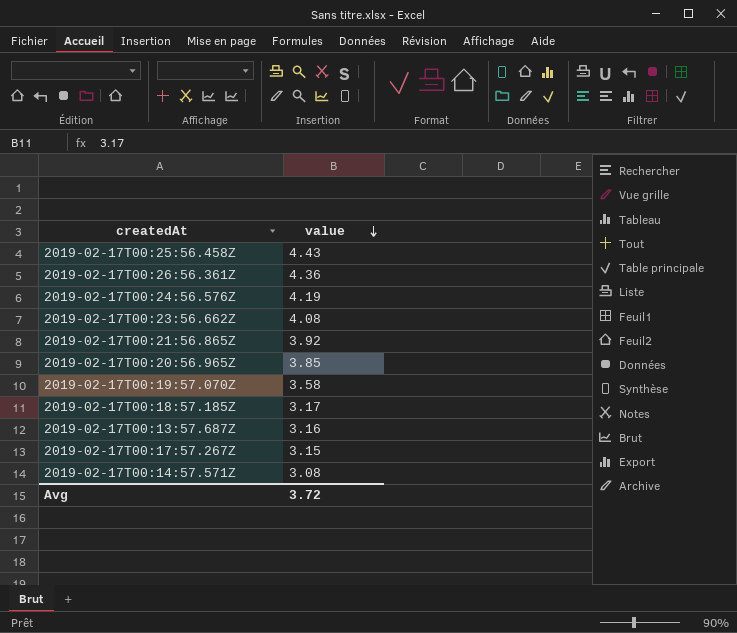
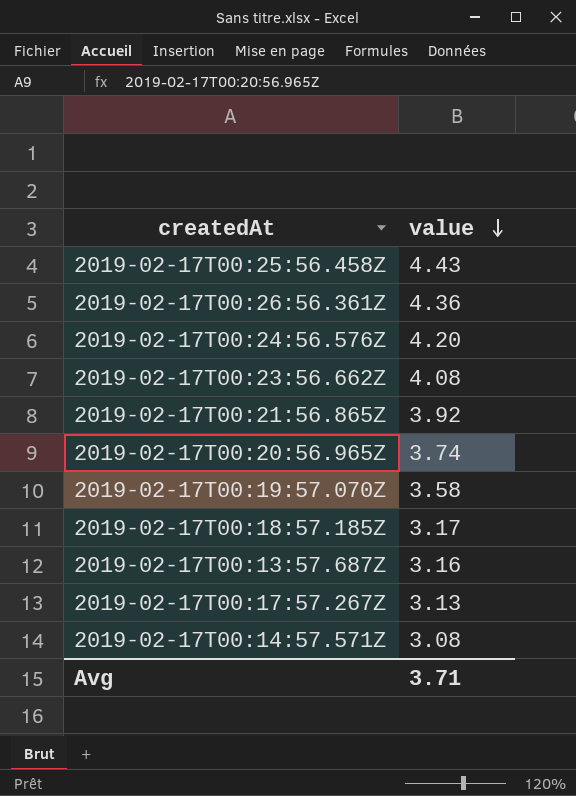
2019-02-17T00:24:56.576Z | value: 4.19 -> 4.20
2019-02-17T00:20:56.965Z | value: 3.85 -> 3.74
2019-02-17T00:17:57.267Z | value: 3.15 -> 3.13
Avg | value: 3.72 -> 3.71

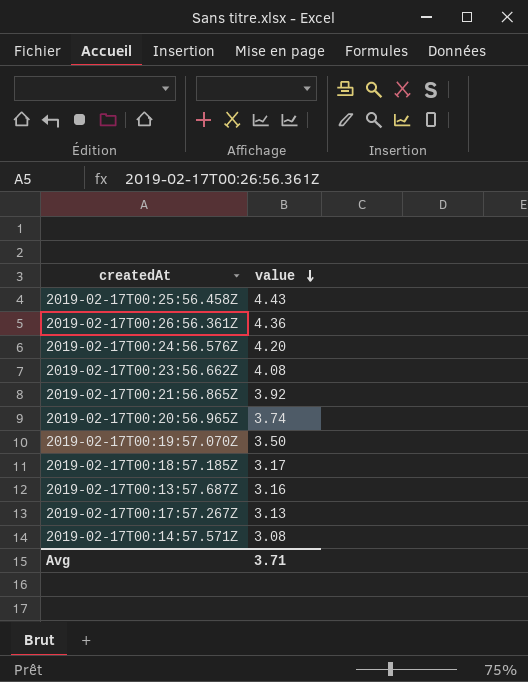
2019-02-17T00:19:57.070Z | value: 3.58 -> 3.50

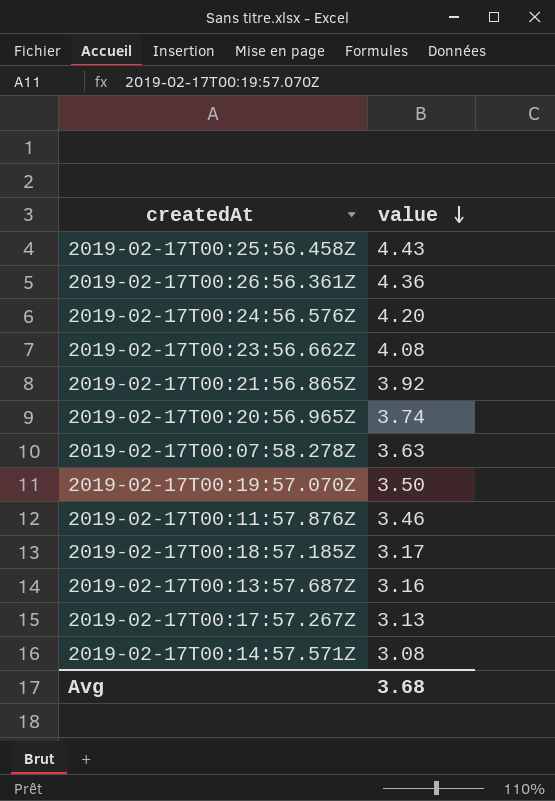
row 2019-02-17T00:07:58.278Z: none -> 3.63
row 2019-02-17T00:11:57.876Z: none -> 3.46
Avg | value: 3.71 -> 3.68

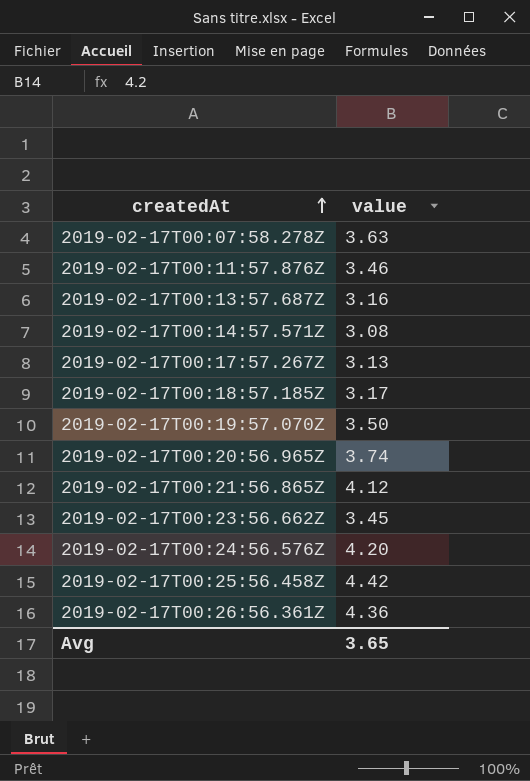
row order: value descending -> createdAt ascending
2019-02-17T00:21:56.865Z | value: 3.92 -> 4.12
2019-02-17T00:23:56.662Z | value: 4.08 -> 3.45
2019-02-17T00:25:56.458Z | value: 4.43 -> 4.42
Avg | value: 3.68 -> 3.65

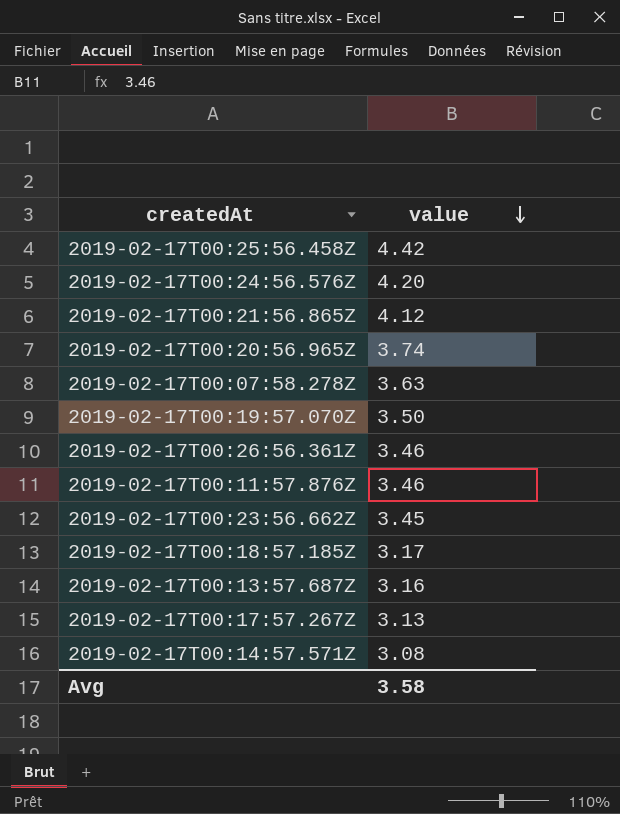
row order: createdAt ascending -> value descending
2019-02-17T00:26:56.361Z | value: 4.36 -> 3.46
Avg | value: 3.65 -> 3.58

